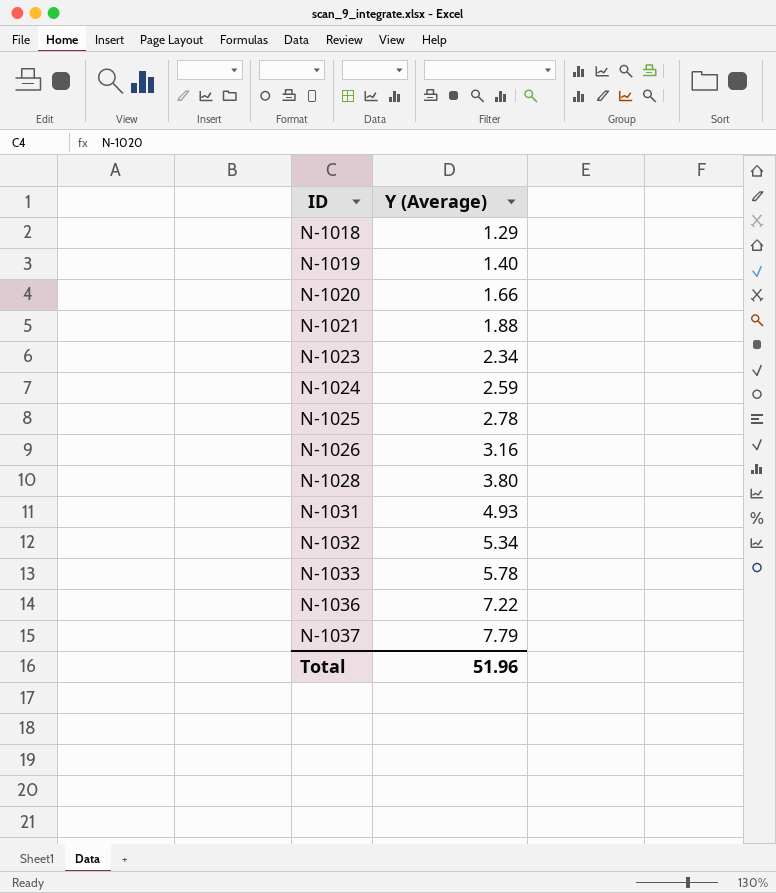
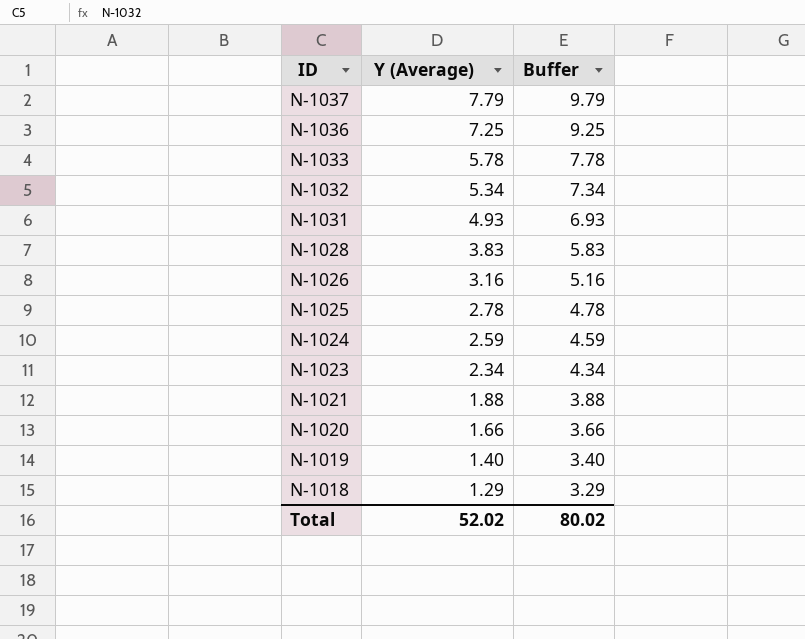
row order: ID ascending -> ID descending
column Buffer | formula: none -> [Y (Average)] + 2
N-1036 | Y (Average): 7.22 -> 7.25
N-1028 | Y (Average): 3.80 -> 3.83
Total | Y (Average): 51.96 -> 52.02

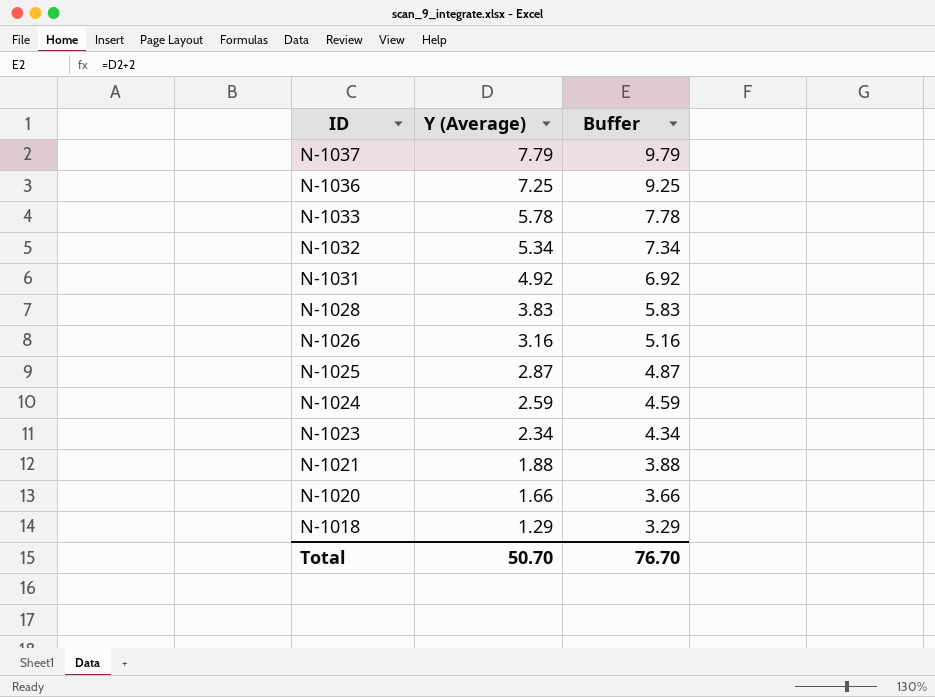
row N-1019: 1.40 | 3.40 -> none
N-1031 | Y (Average): 4.93 -> 4.92
N-1031 | Buffer: 6.93 -> 6.92
N-1025 | Y (Average): 2.78 -> 2.87
N-1025 | Buffer: 4.78 -> 4.87
Total | Y (Average): 52.02 -> 50.70
Total | Buffer: 80.02 -> 76.70

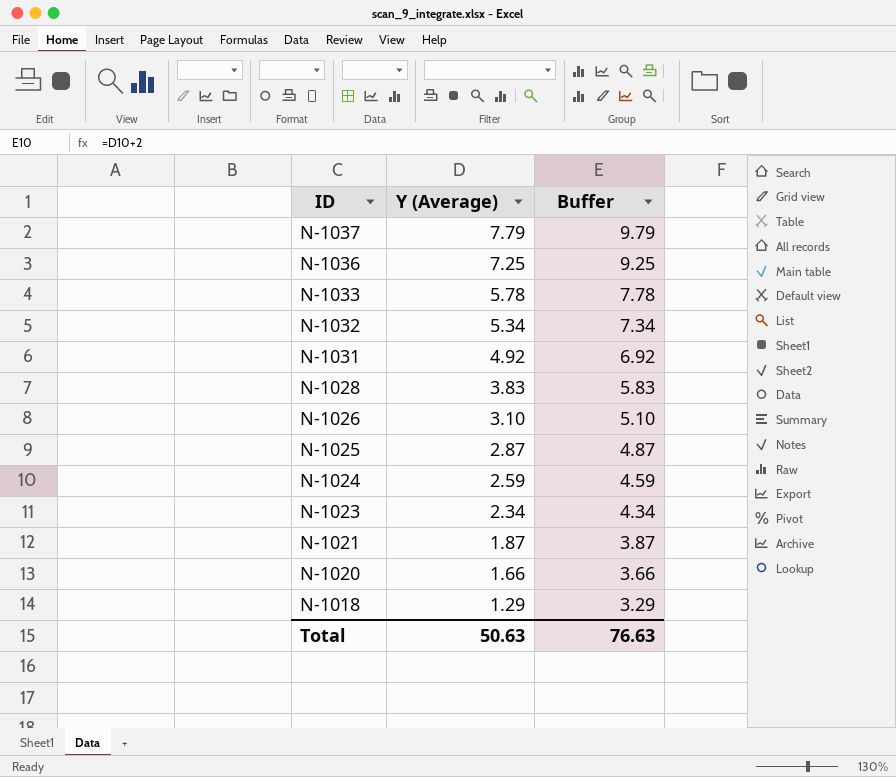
N-1026 | Y (Average): 3.16 -> 3.10
N-1026 | Buffer: 5.16 -> 5.10
N-1021 | Y (Average): 1.88 -> 1.87
N-1021 | Buffer: 3.88 -> 3.87
Total | Y (Average): 50.70 -> 50.63
Total | Buffer: 76.70 -> 76.63

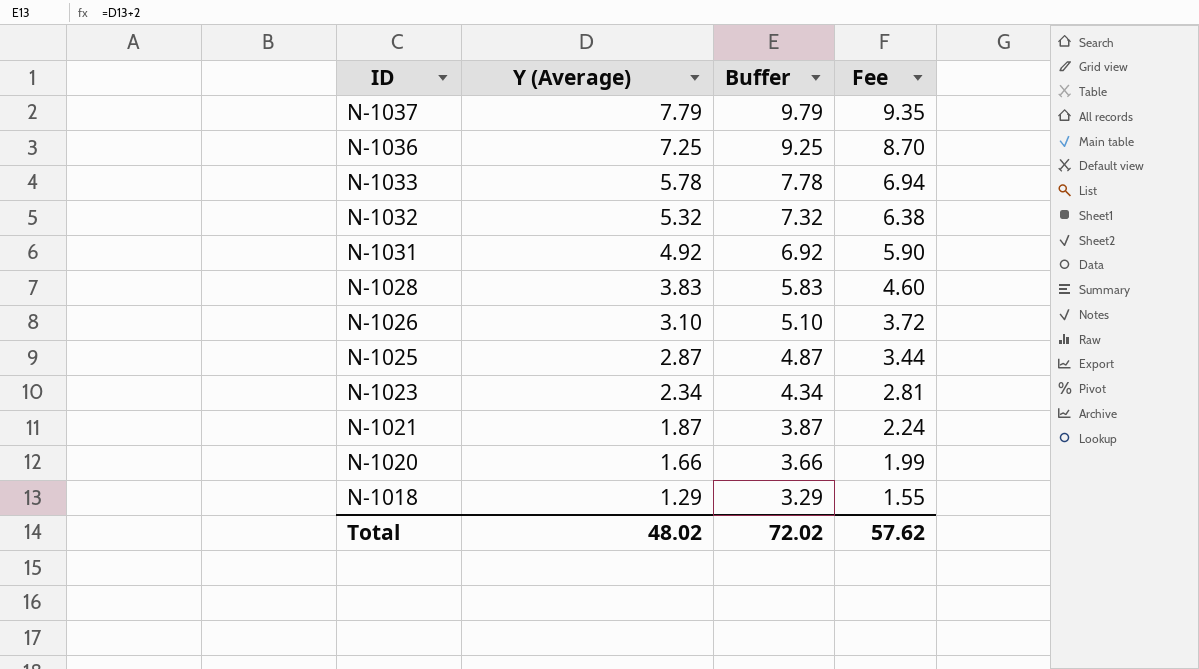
column Fee | formula: none -> [Y (Average)] * 1.2
row N-1024: 2.59 | 4.59 -> none
N-1032 | Y (Average): 5.34 -> 5.32
N-1032 | Buffer: 7.34 -> 7.32
Total | Y (Average): 50.63 -> 48.02
Total | Buffer: 76.63 -> 72.02

